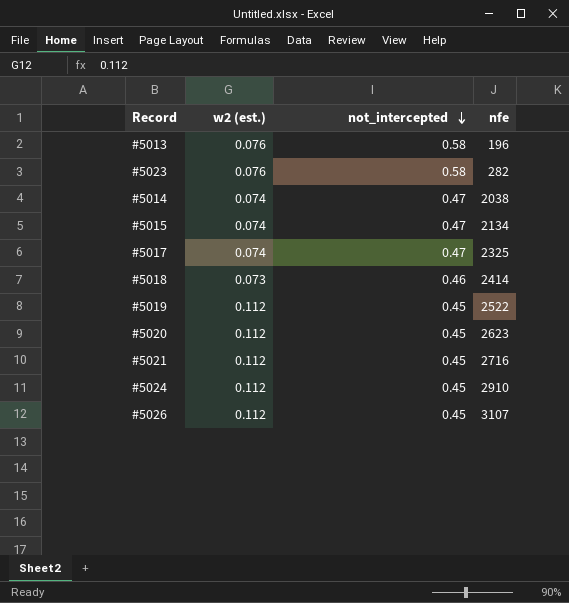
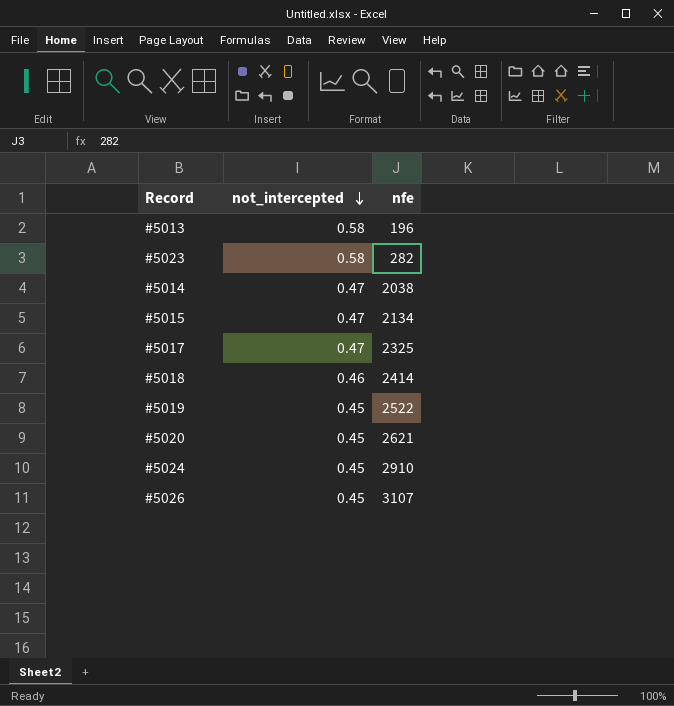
column w2 (est.) | position: 2 -> none
row #5021: 0.112 | 0.45 | 2716 -> none
#5020 | nfe: 2623 -> 2621

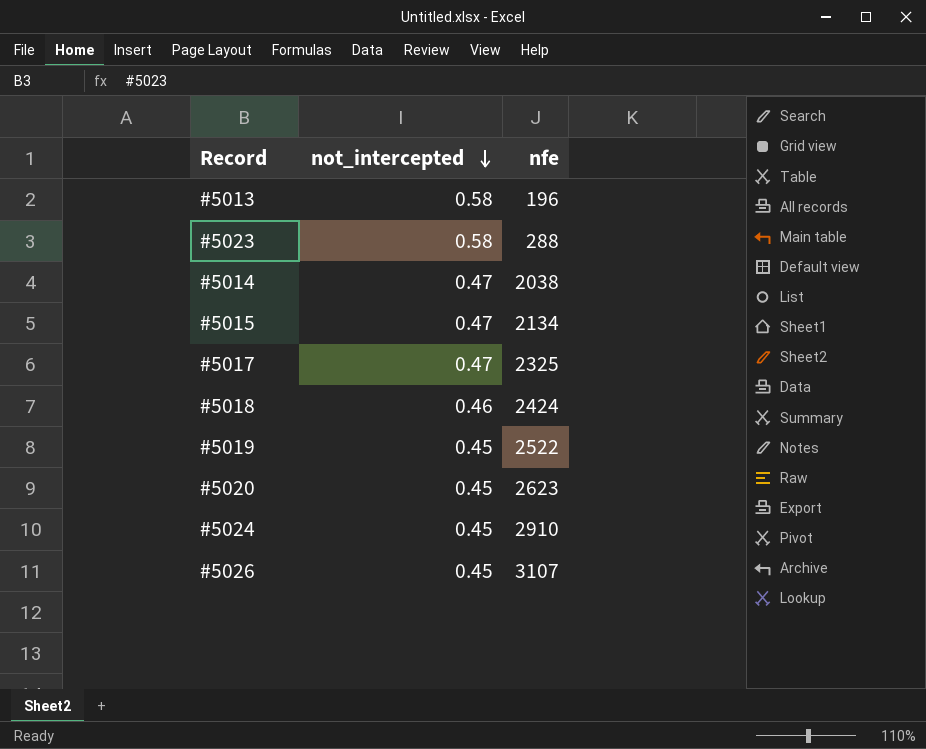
#5023 | nfe: 282 -> 288
#5018 | nfe: 2414 -> 2424
#5020 | nfe: 2621 -> 2623

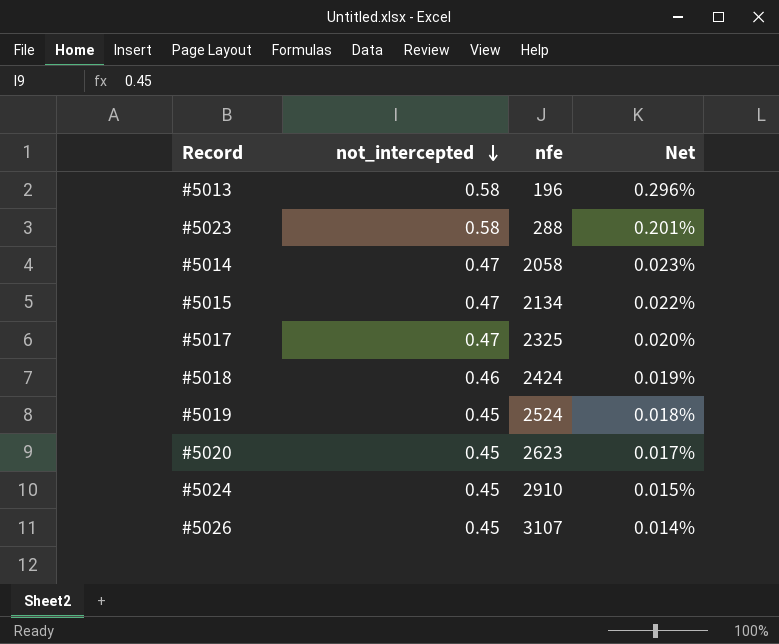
column Net | formula: none -> [not_intercepted] / [nfe]
#5014 | nfe: 2038 -> 2058
#5019 | nfe: 2522 -> 2524

